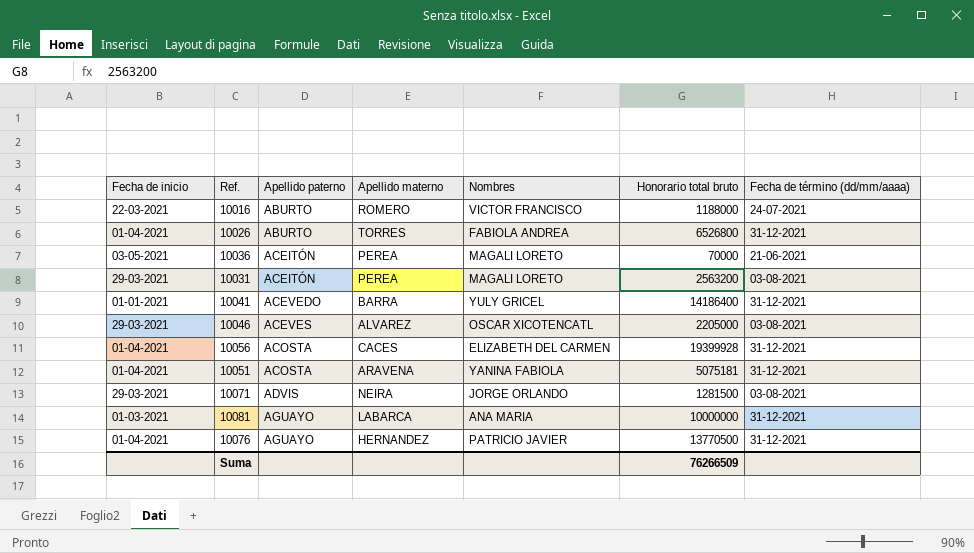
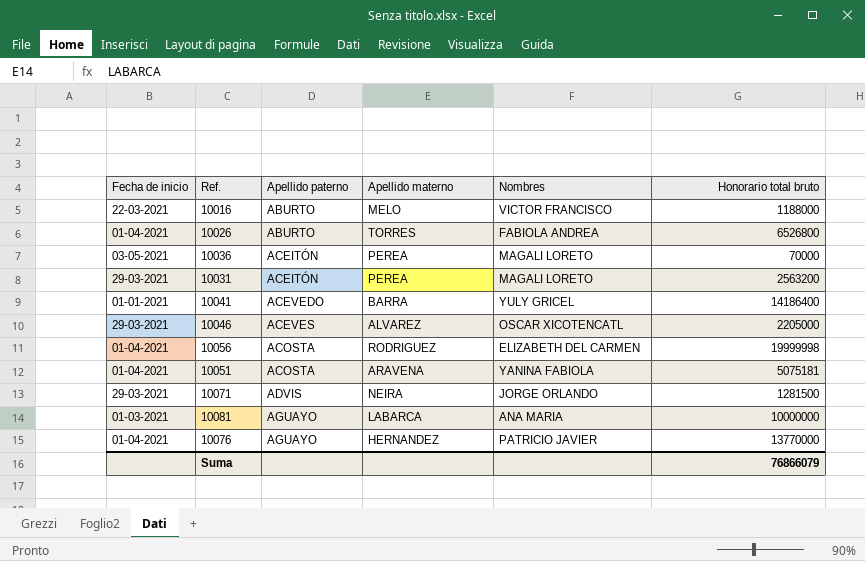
column Fecha de término (dd/mm/aaaa) | position: 7 -> none
10016 | Apellido materno: ROMERO -> MELO
10056 | Apellido materno: CACES -> RODRIGUEZ
10056 | Honorario total bruto: 19399928 -> 19999998
10076 | Honorario total bruto: 13770500 -> 13770000
Suma | Honorario total bruto: 76266509 -> 76866079

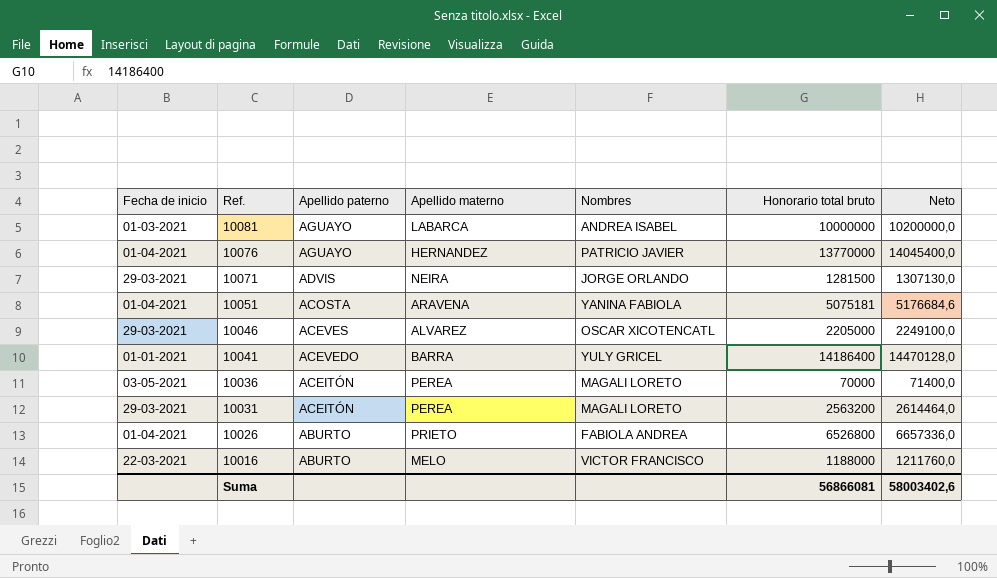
row order: Apellido paterno ascending -> Ref. descending
column Neto | formula: none -> [Honorario total bruto] * 1,02
row 10056: 01-04-2021 | ACOSTA | RODRIGUEZ | ELIZABETH DEL CARMEN | 19999998 -> none
10081 | Nombres: ANA MARIA -> ANDREA ISABEL
10026 | Apellido materno: TORRES -> PRIETO
Suma | Honorario total bruto: 76866079 -> 56866081

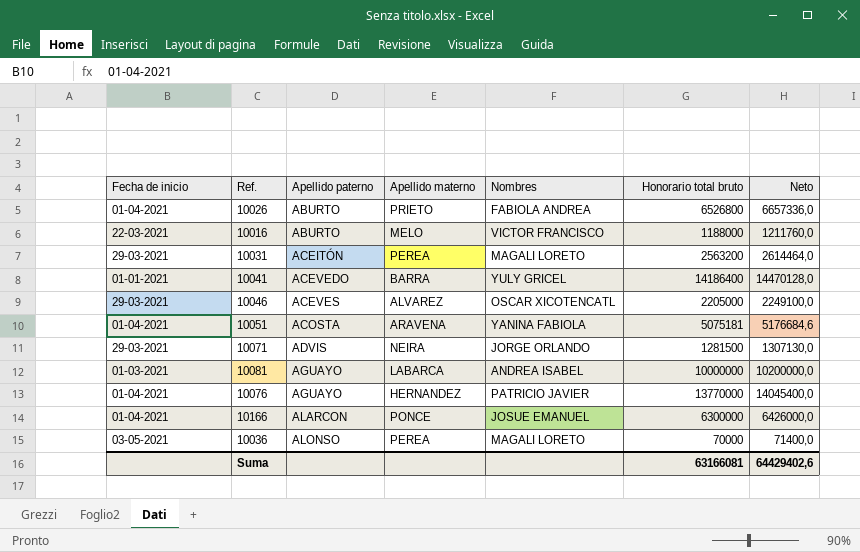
row order: Ref. descending -> Apellido paterno ascending
row 10166: none -> 01-04-2021 | ALARCON | PONCE | JOSUE EMANUEL | 6300000 | 6426000,0
10036 | Apellido paterno: ACEITÓN -> ALONSO
Suma | Honorario total bruto: 56866081 -> 63166081
Suma | Neto: 58003402,6 -> 64429402,6

